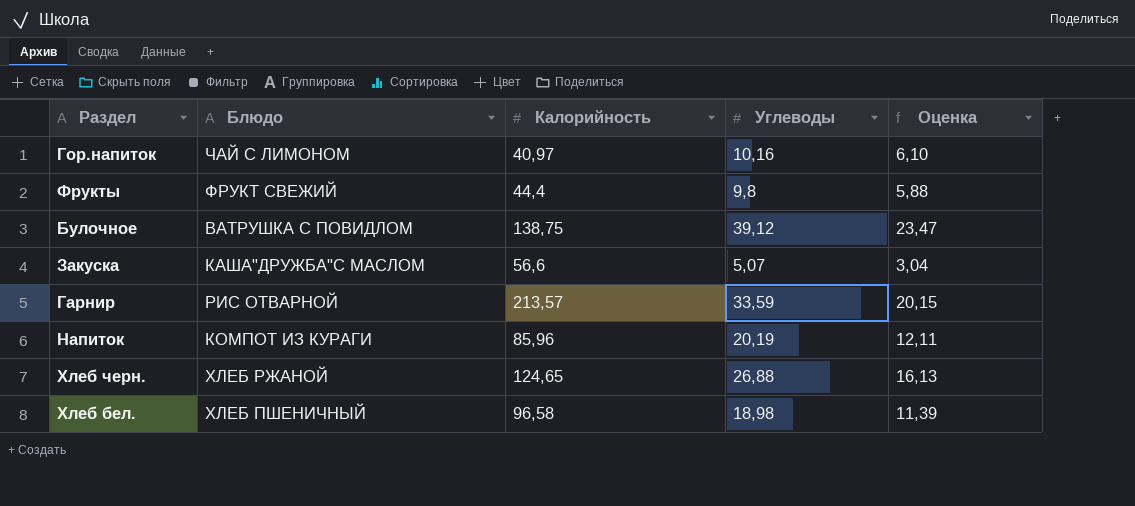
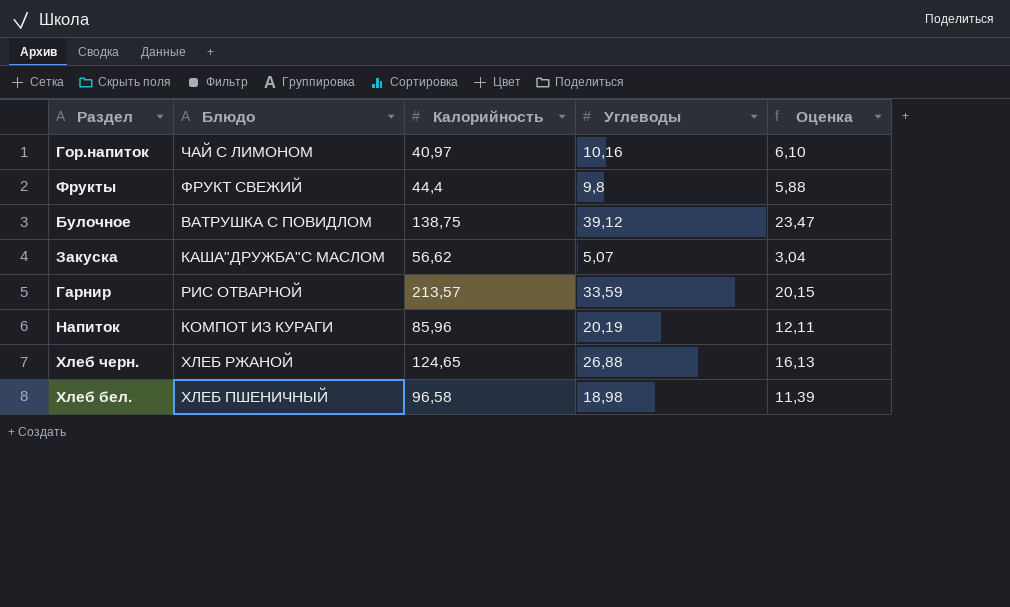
Закуска | Калорийность: 56,6 -> 56,62

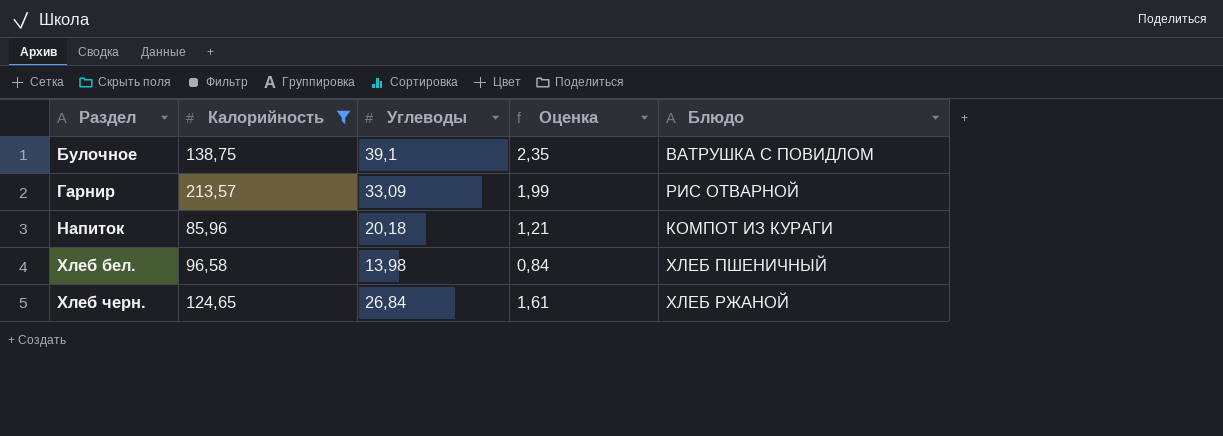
filter: none -> Калорийность >= 85,96
row order: none -> Раздел ascending
column Оценка | formula: [Углеводы] * 0,6 -> [Углеводы] * 0,06
column Блюдо | position: 2 -> 5
Булочное | Углеводы: 39,12 -> 39,1
Гарнир | Углеводы: 33,59 -> 33,09
Напиток | Углеводы: 20,19 -> 20,18
Хлеб бел. | Углеводы: 18,98 -> 13,98
Хлеб черн. | Углеводы: 26,88 -> 26,84

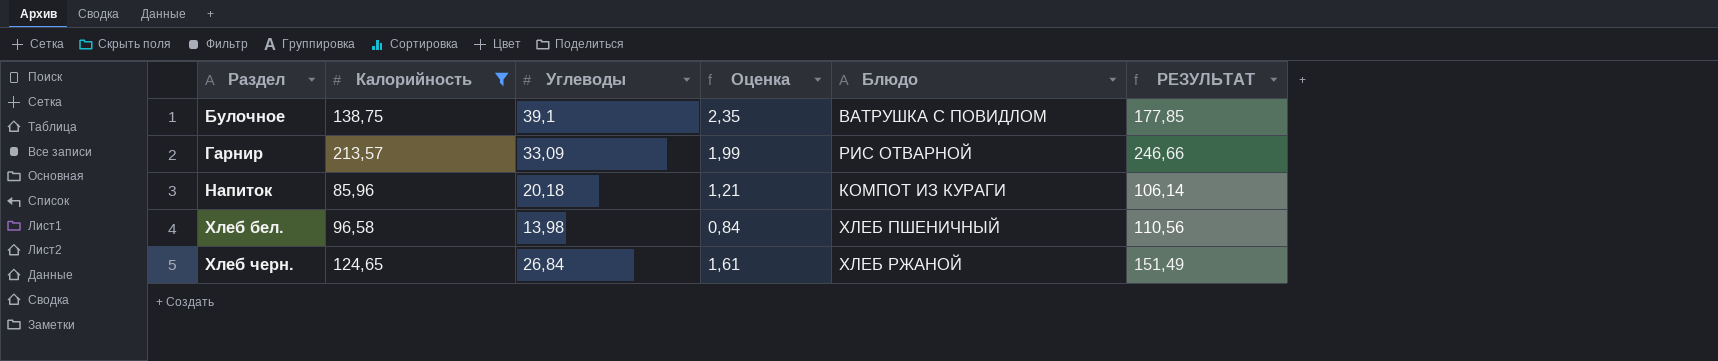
column РЕЗУЛЬТАТ | formula: none -> [Калорийность] + [Углеводы]

